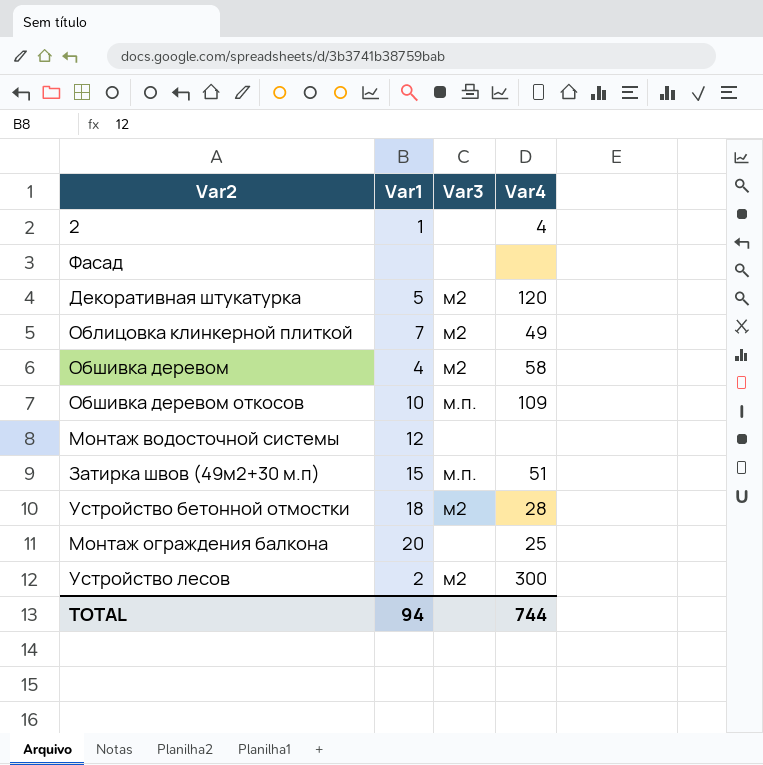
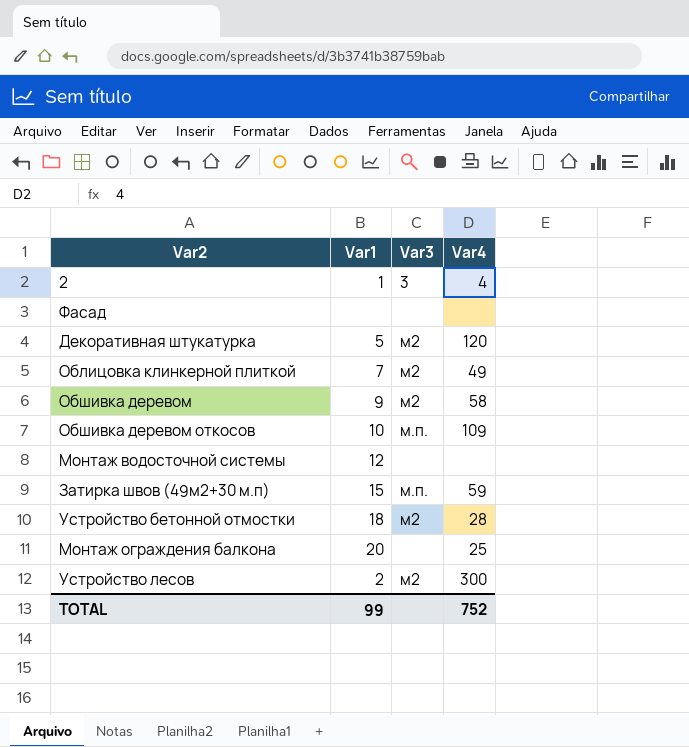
2 | Var3: none -> 3
Обшивка деревом | Var1: 4 -> 9
Затирка швов (49м2+30 м.п) | Var4: 51 -> 59
TOTAL | Var1: 94 -> 99
TOTAL | Var4: 744 -> 752

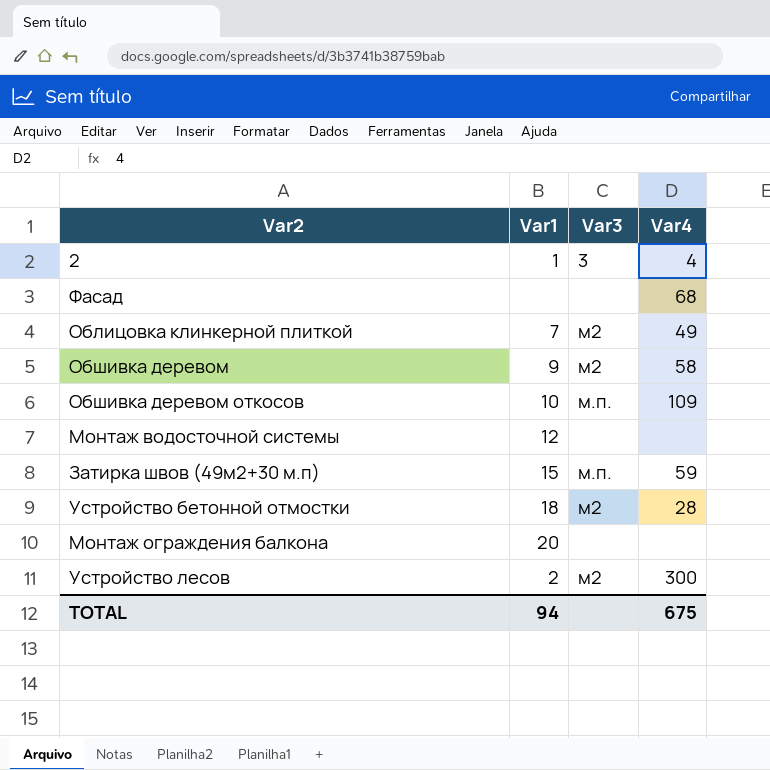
row Декоративная штукатурка: 5 | м2 | 120 -> none
Фасад | Var4: none -> 68
Монтаж ограждения балкона | Var4: 25 -> none
TOTAL | Var1: 99 -> 94
TOTAL | Var4: 752 -> 675

